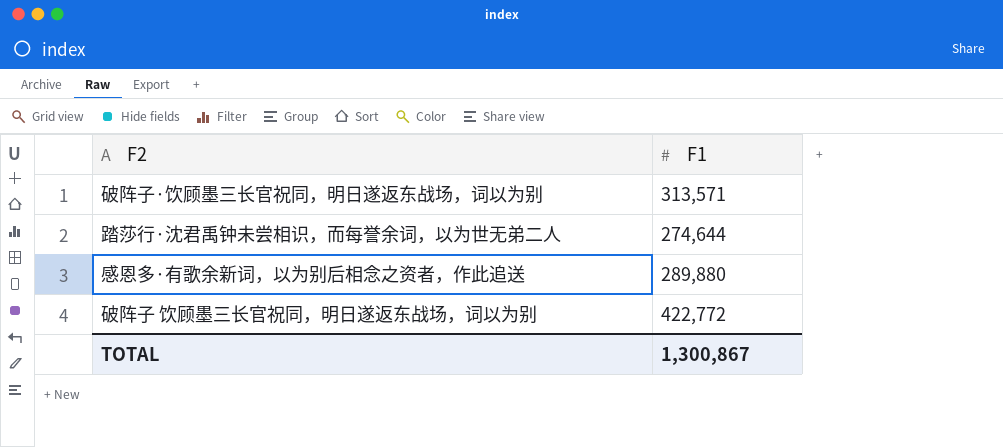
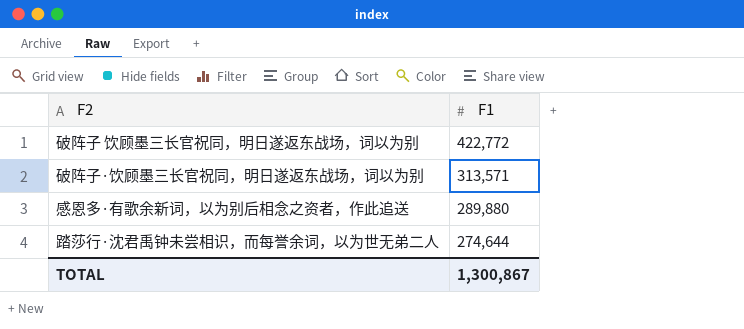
row order: none -> F1 descending

